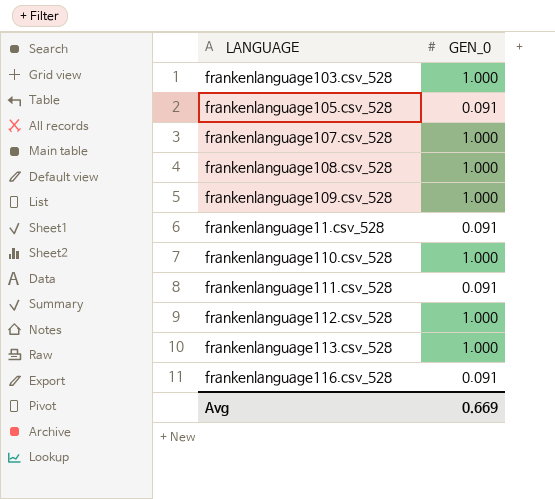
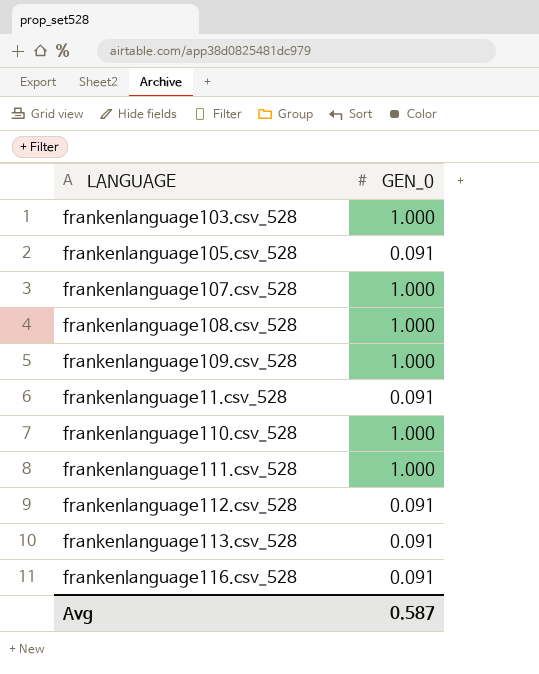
frankenlanguage111.csv_528 | GEN_0: 0.091 -> 1.000
frankenlanguage112.csv_528 | GEN_0: 1.000 -> 0.091
frankenlanguage113.csv_528 | GEN_0: 1.000 -> 0.091
Avg | GEN_0: 0.669 -> 0.587

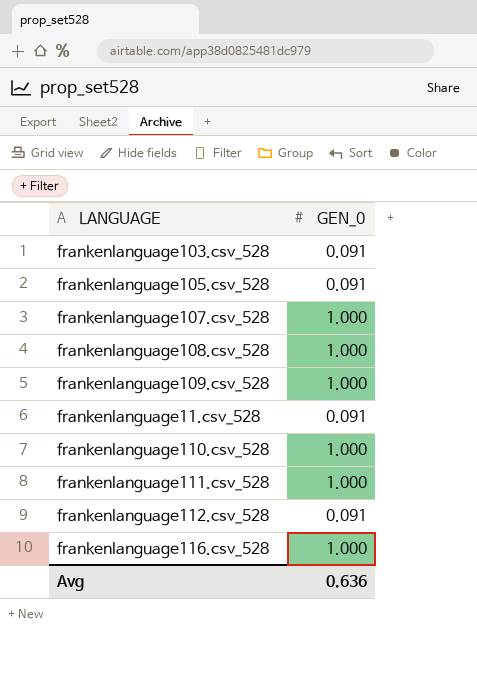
row frankenlanguage113.csv_528: 0.091 -> none
frankenlanguage103.csv_528 | GEN_0: 1.000 -> 0.091
frankenlanguage116.csv_528 | GEN_0: 0.091 -> 1.000
Avg | GEN_0: 0.587 -> 0.636

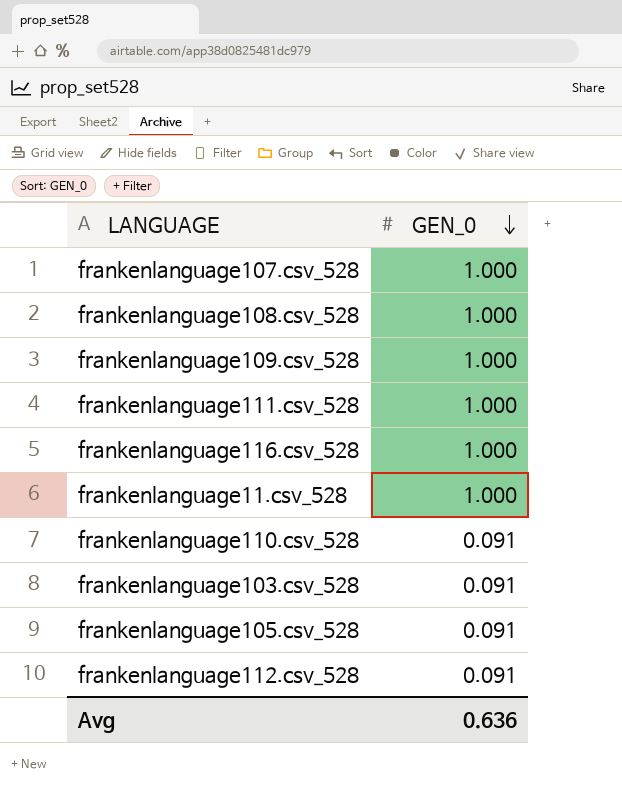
row order: none -> GEN_0 descending
frankenlanguage11.csv_528 | GEN_0: 0.091 -> 1.000
frankenlanguage110.csv_528 | GEN_0: 1.000 -> 0.091

